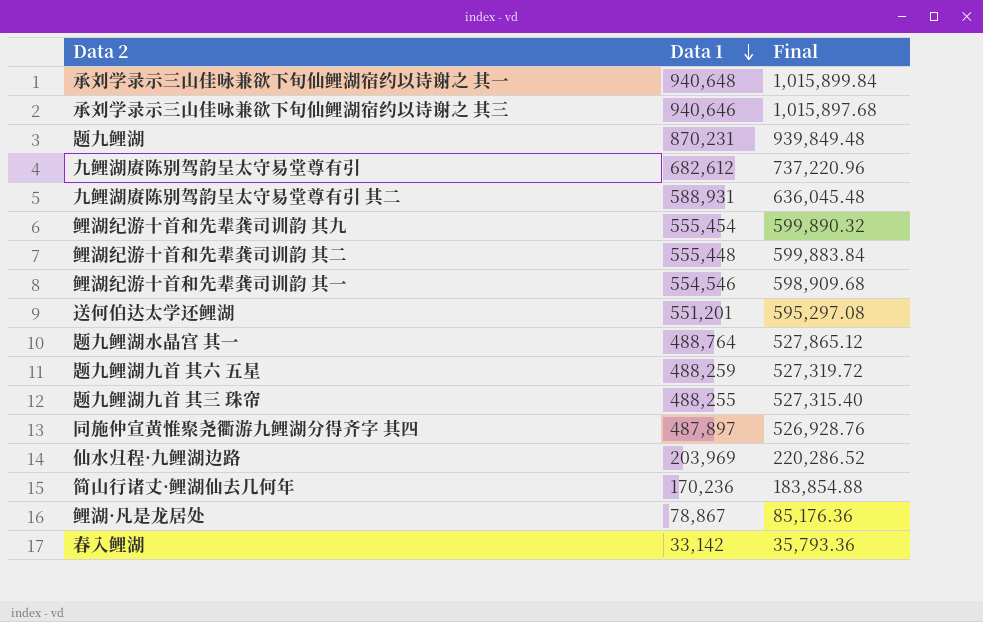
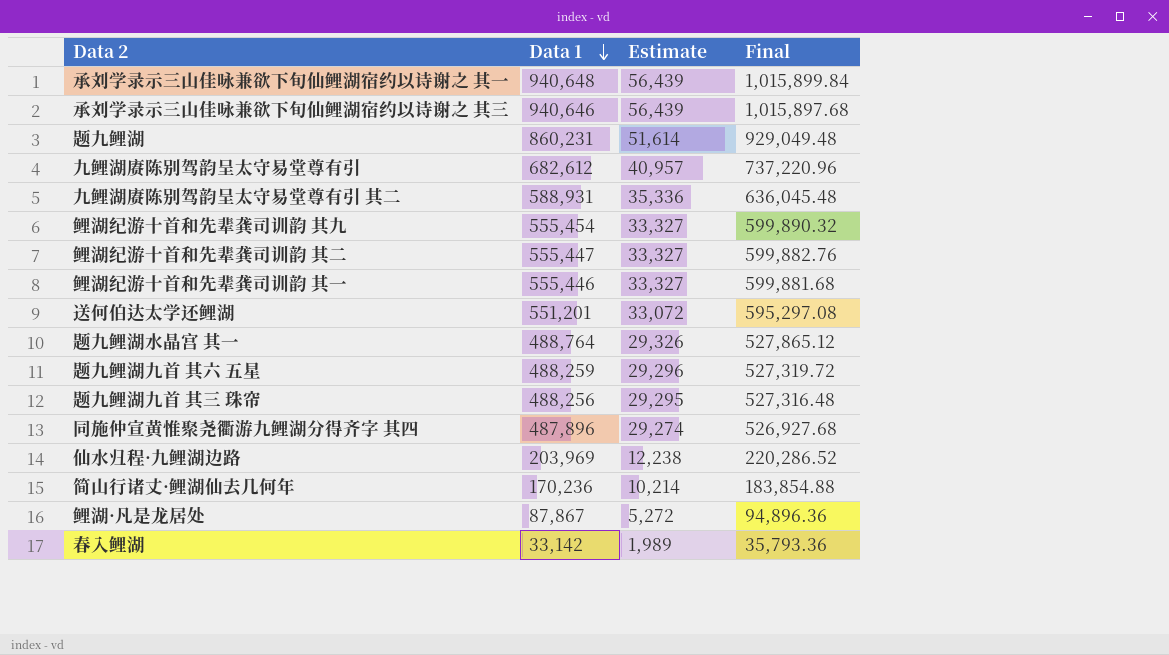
column Estimate | formula: none -> [Data 1] * 0.06
题九鲤湖 | Data 1: 870,231 -> 860,231
题九鲤湖 | Final: 939,849.48 -> 929,049.48
鲤湖纪游十首和先辈龚司训韵 其二 | Data 1: 555,448 -> 555,447
鲤湖纪游十首和先辈龚司训韵 其二 | Final: 599,883.84 -> 599,882.76
鲤湖纪游十首和先辈龚司训韵 其一 | Data 1: 554,546 -> 555,446
鲤湖纪游十首和先辈龚司训韵 其一 | Final: 598,909.68 -> 599,881.68
题九鲤湖九首 其三 珠帘 | Data 1: 488,255 -> 488,256
题九鲤湖九首 其三 珠帘 | Final: 527,315.40 -> 527,316.48
同施仲宣黄惟聚尧衢游九鲤湖分得齐字 其四 | Data 1: 487,897 -> 487,896
同施仲宣黄惟聚尧衢游九鲤湖分得齐字 其四 | Final: 526,928.76 -> 526,927.68
鲤湖·凡是龙居处 | Data 1: 78,867 -> 87,867
鲤湖·凡是龙居处 | Final: 85,176.36 -> 94,896.36

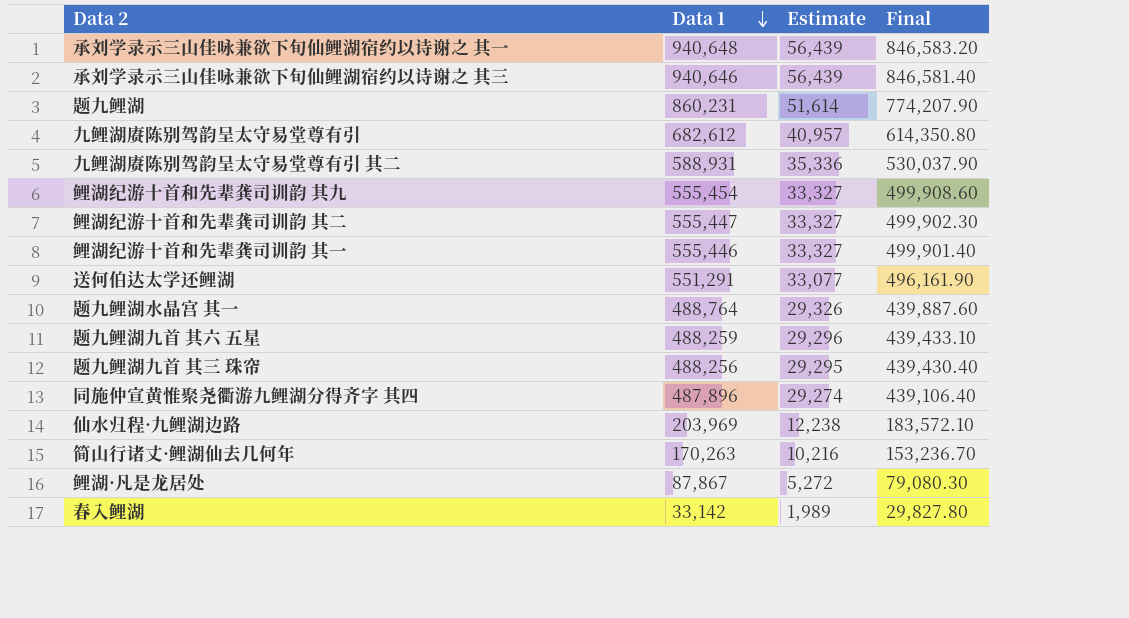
column Final | formula: [Data 1] * 1.08 -> [Data 1] * 0.9
送何伯达太学还鲤湖 | Data 1: 551,201 -> 551,291
送何伯达太学还鲤湖 | Estimate: 33,072 -> 33,077
简山行诸丈·鲤湖仙去几何年 | Data 1: 170,236 -> 170,263
简山行诸丈·鲤湖仙去几何年 | Estimate: 10,214 -> 10,216

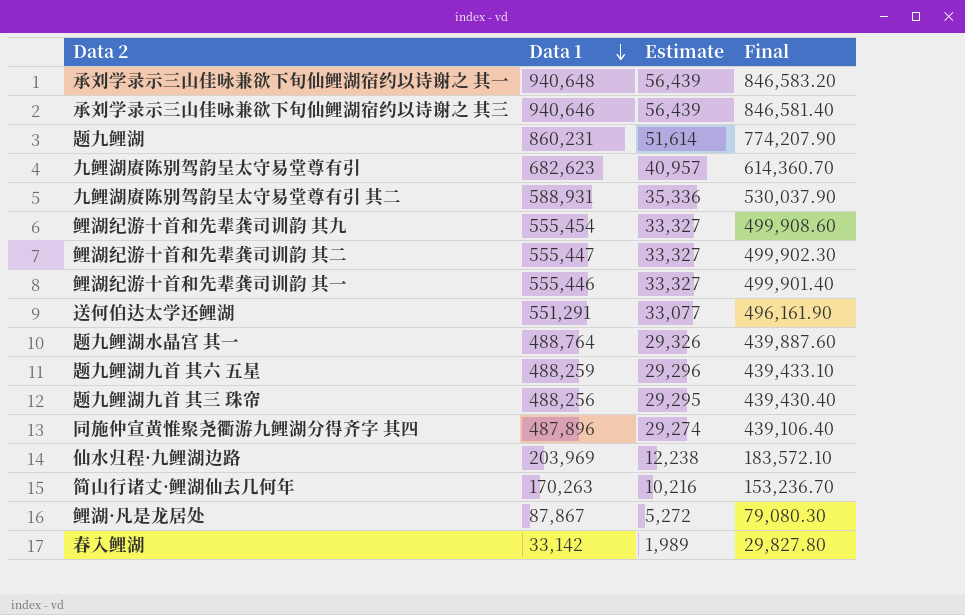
九鲤湖赓陈别驾韵呈太守易堂尊有引 | Data 1: 682,612 -> 682,623
九鲤湖赓陈别驾韵呈太守易堂尊有引 | Final: 614,350.80 -> 614,360.70

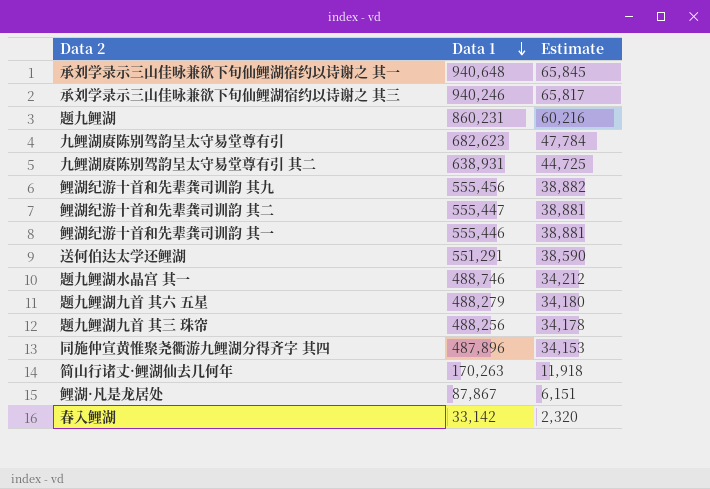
column Final | formula: [Data 1] * 0.9 -> none
column Estimate | formula: [Data 1] * 0.06 -> [Data 1] * 0.07
row 仙水归程·九鲤湖边路: 203,969 | 12,238 | 183,572.10 -> none
承刘学录示三山佳咏兼欲下旬仙鲤湖宿约以诗谢之 其三 | Data 1: 940,646 -> 940,246
九鲤湖赓陈别驾韵呈太守易堂尊有引 其二 | Data 1: 588,931 -> 638,931
鲤湖纪游十首和先辈龚司训韵 其九 | Data 1: 555,454 -> 555,456
题九鲤湖水晶宫 其一 | Data 1: 488,764 -> 488,746
题九鲤湖九首 其六 五星 | Data 1: 488,259 -> 488,279

